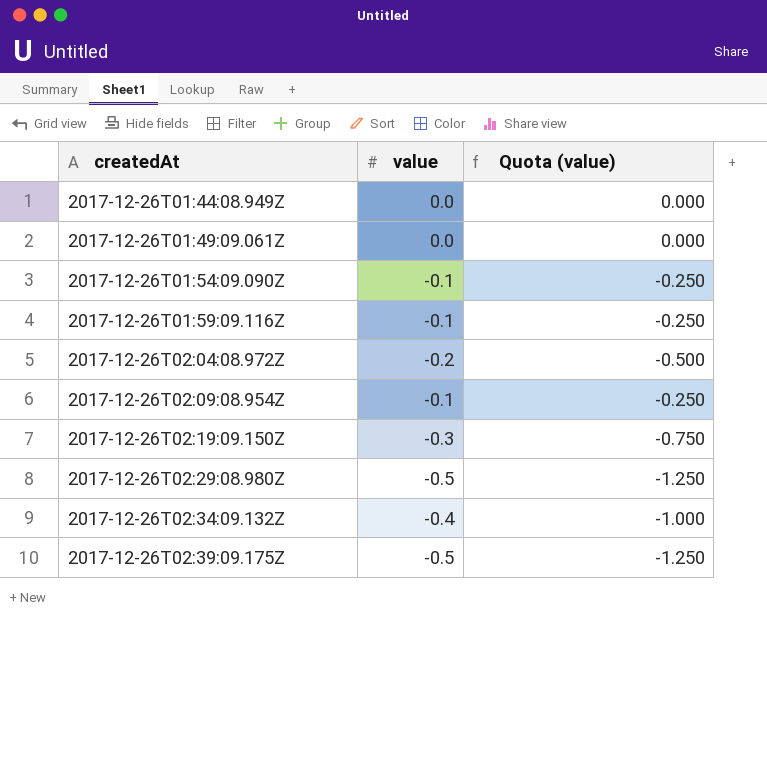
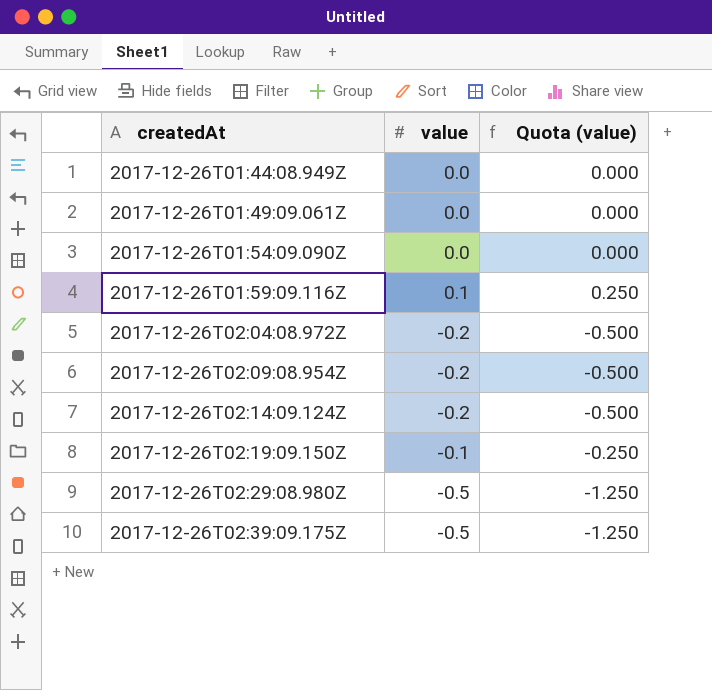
row 2017-12-26T02:34:09.132Z: -0.4 | -1.000 -> none
2017-12-26T01:54:09.090Z | value: -0.1 -> 0.0
2017-12-26T01:54:09.090Z | Quota (value): -0.250 -> 0.000
2017-12-26T01:59:09.116Z | value: -0.1 -> 0.1
2017-12-26T01:59:09.116Z | Quota (value): -0.250 -> 0.250
2017-12-26T02:09:08.954Z | value: -0.1 -> -0.2
2017-12-26T02:09:08.954Z | Quota (value): -0.250 -> -0.500
row 2017-12-26T02:14:09.124Z: none -> -0.2 | -0.500
2017-12-26T02:19:09.150Z | value: -0.3 -> -0.1
2017-12-26T02:19:09.150Z | Quota (value): -0.750 -> -0.250

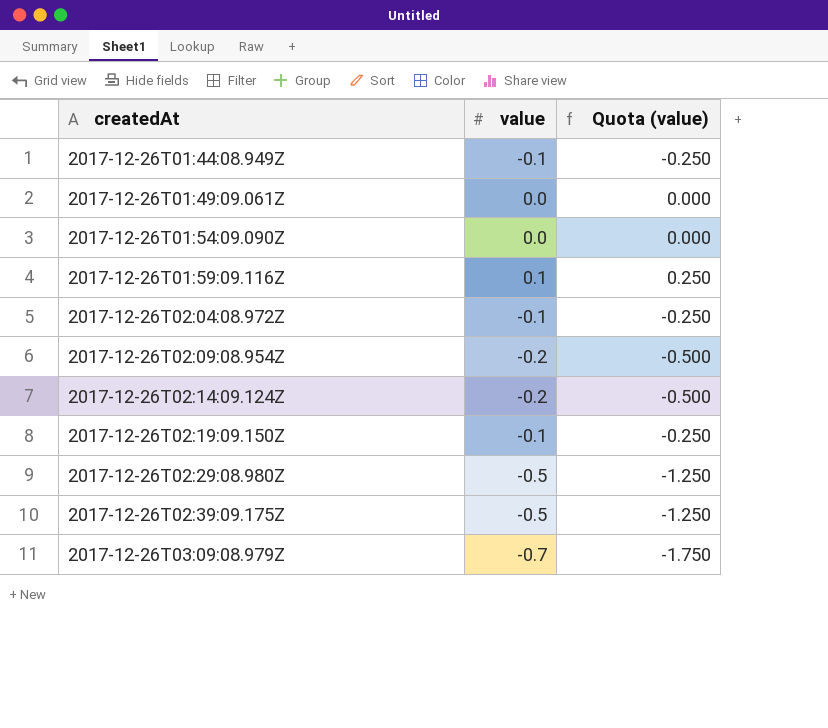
2017-12-26T01:44:08.949Z | value: 0.0 -> -0.1
2017-12-26T01:44:08.949Z | Quota (value): 0.000 -> -0.250
2017-12-26T02:04:08.972Z | value: -0.2 -> -0.1
2017-12-26T02:04:08.972Z | Quota (value): -0.500 -> -0.250
row 2017-12-26T03:09:08.979Z: none -> -0.7 | -1.750

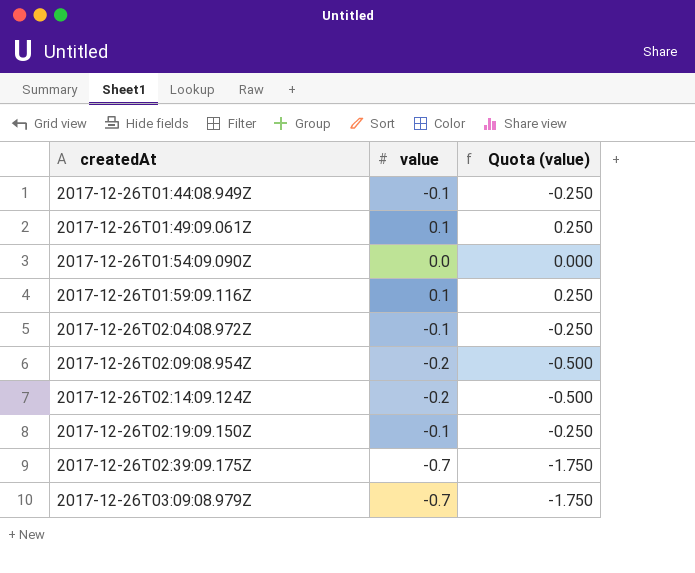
row 2017-12-26T02:29:08.980Z: -0.5 | -1.250 -> none
2017-12-26T01:49:09.061Z | value: 0.0 -> 0.1
2017-12-26T01:49:09.061Z | Quota (value): 0.000 -> 0.250
2017-12-26T02:39:09.175Z | value: -0.5 -> -0.7
2017-12-26T02:39:09.175Z | Quota (value): -1.250 -> -1.750

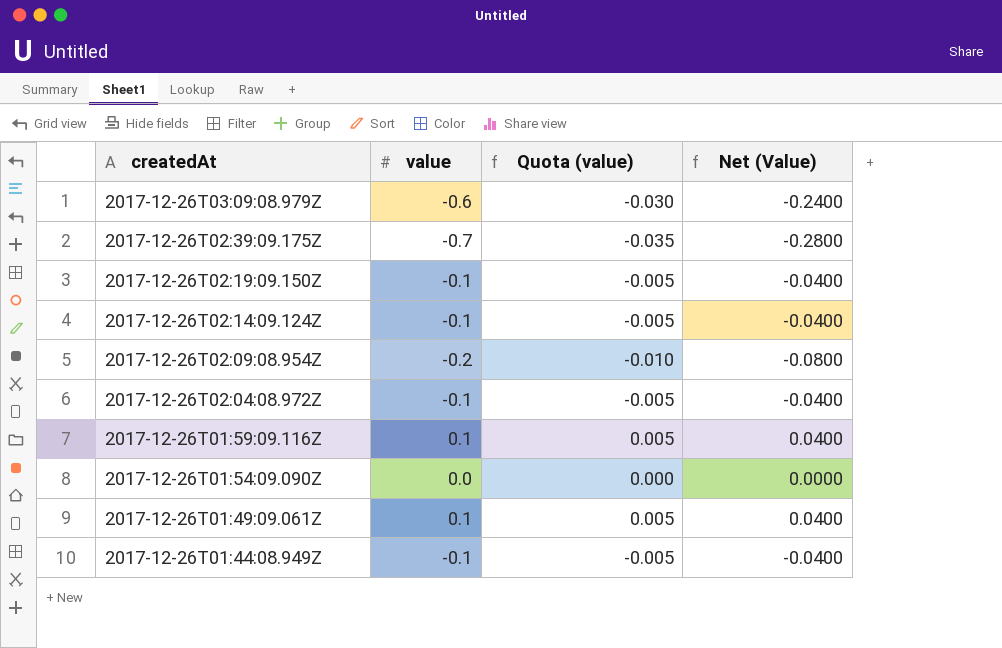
row order: createdAt ascending -> createdAt descending
column Quota (value) | formula: [value] * 2.5 -> [value] * 0.05
column Net (Value) | formula: none -> [value] * 0.4
2017-12-26T03:09:08.979Z | value: -0.7 -> -0.6
2017-12-26T02:14:09.124Z | value: -0.2 -> -0.1

